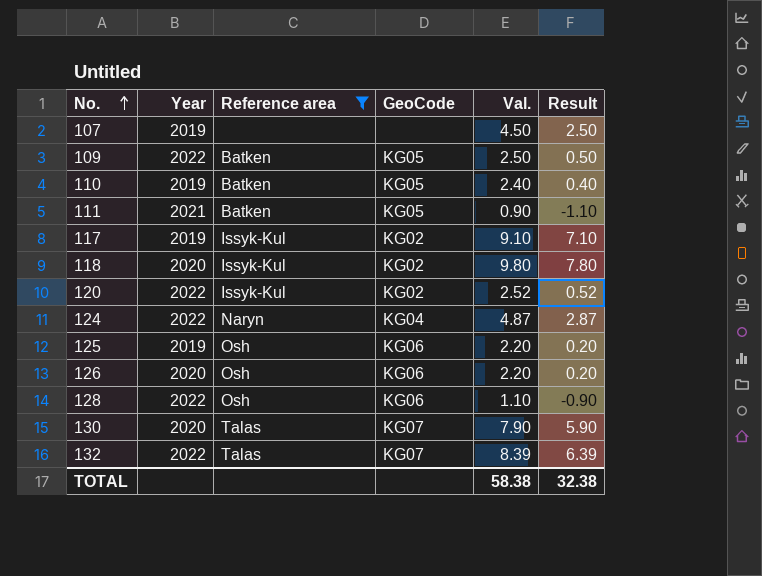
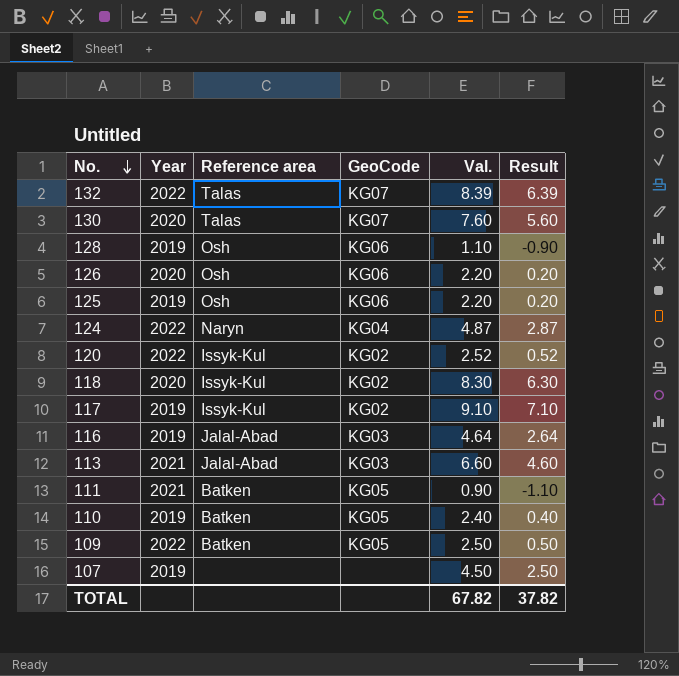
filter: Reference area != Jalal-Abad -> none
row order: No. ascending -> No. descending
130 | Val.: 7.90 -> 7.60
130 | Result: 5.90 -> 5.60
128 | Year: 2022 -> 2019
118 | Val.: 9.80 -> 8.30
118 | Result: 7.80 -> 6.30
TOTAL | Val.: 58.38 -> 67.82
TOTAL | Result: 32.38 -> 37.82

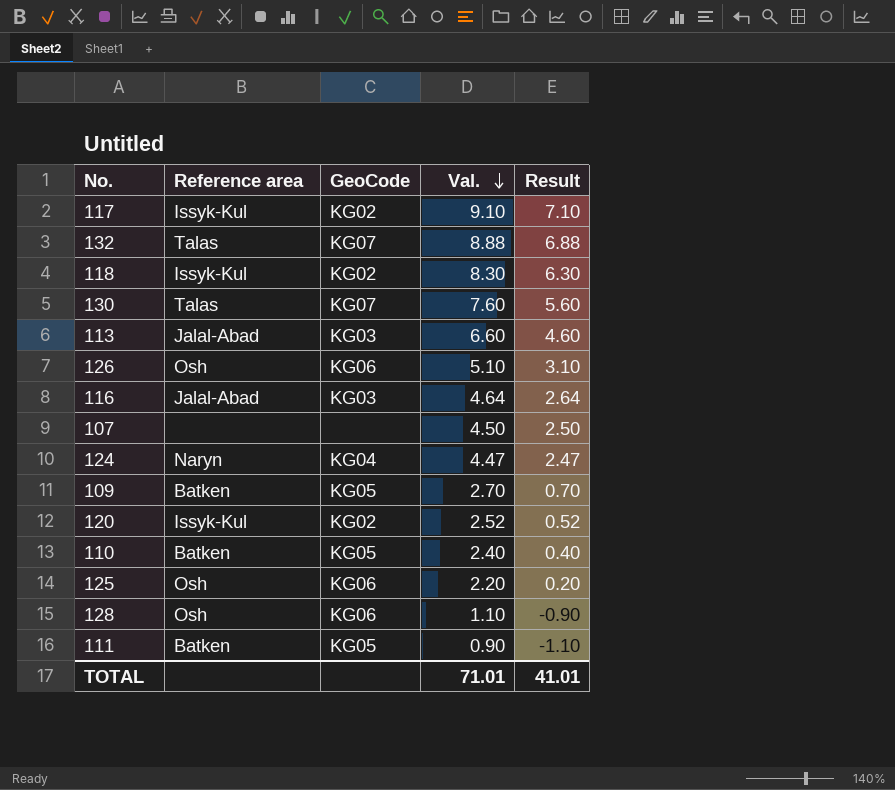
row order: No. descending -> Val. descending
column Year | position: 2 -> none
132 | Val.: 8.39 -> 8.88
132 | Result: 6.39 -> 6.88
126 | Val.: 2.20 -> 5.10
126 | Result: 0.20 -> 3.10
124 | Val.: 4.87 -> 4.47
124 | Result: 2.87 -> 2.47
109 | Val.: 2.50 -> 2.70
109 | Result: 0.50 -> 0.70
TOTAL | Val.: 67.82 -> 71.01
TOTAL | Result: 37.82 -> 41.01

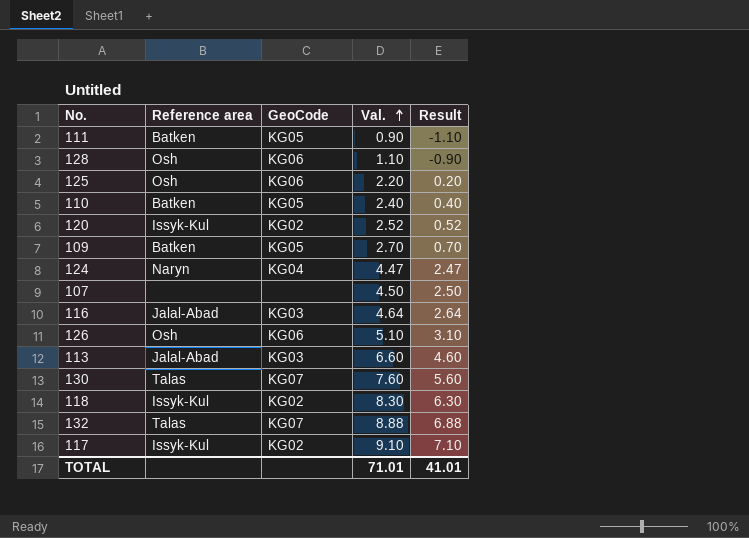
row order: Val. descending -> Val. ascending

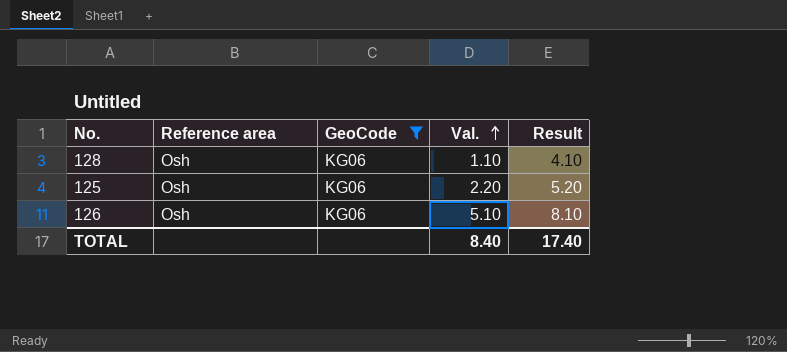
filter: none -> GeoCode = KG06
column Result | formula: [Val.] - 2 -> [Val.] + 3
TOTAL | Val.: 71.01 -> 8.40
TOTAL | Result: 41.01 -> 17.40

